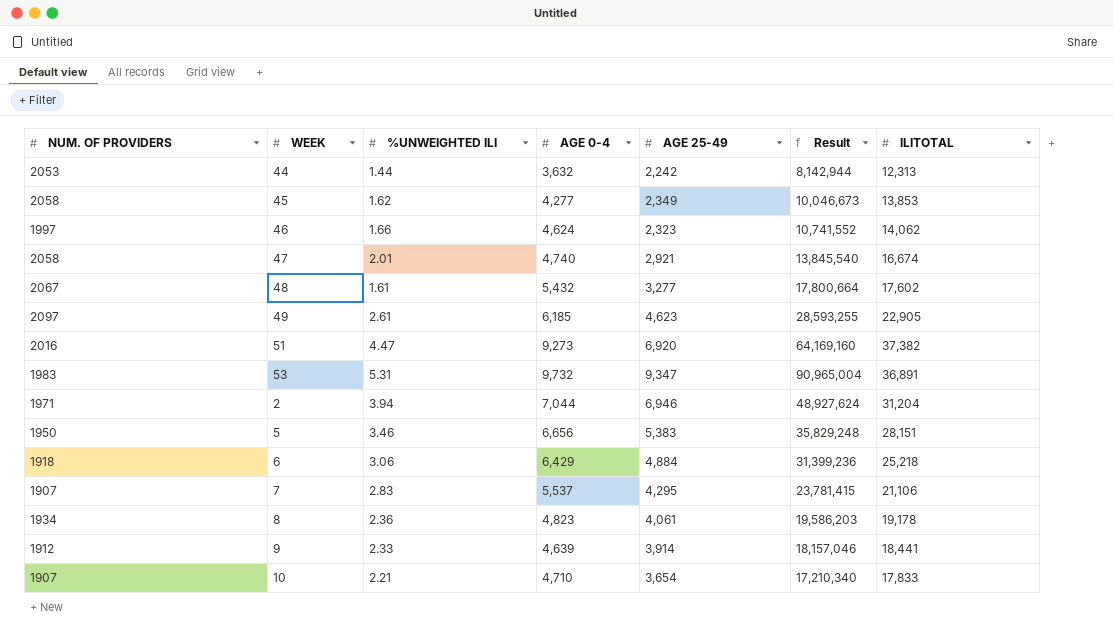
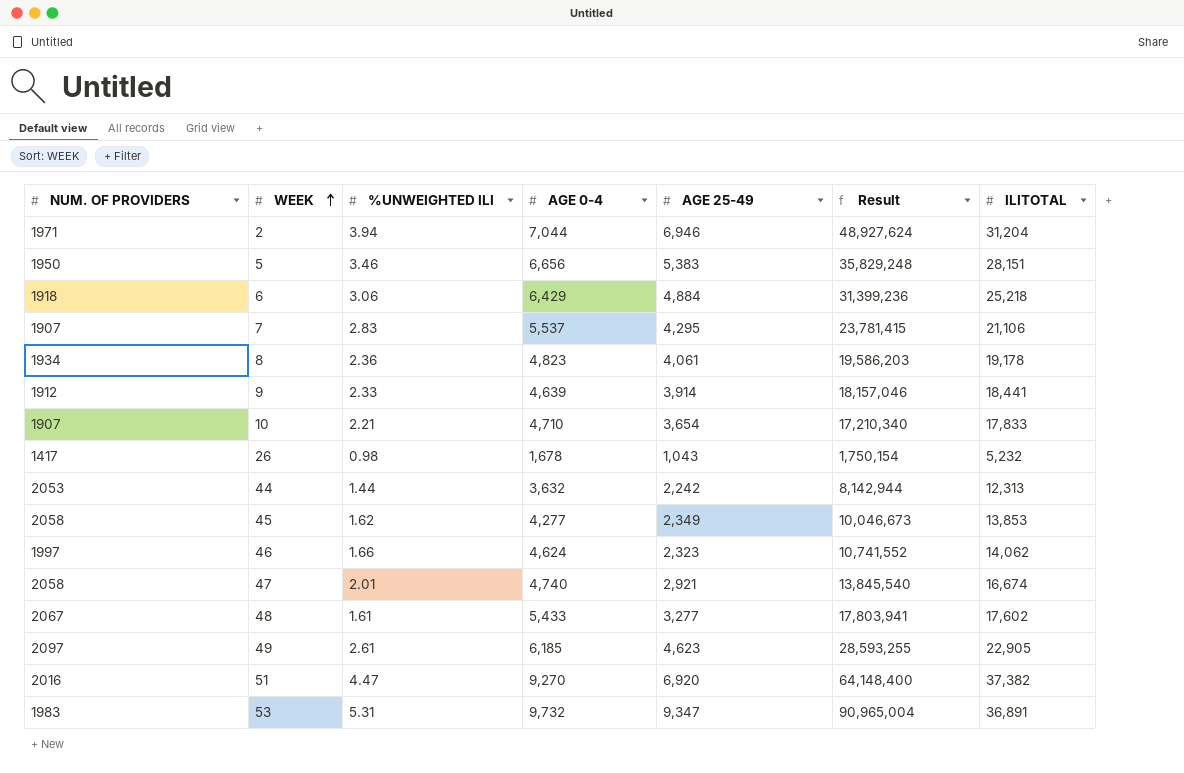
row order: none -> WEEK ascending
row 26: none -> 1417 | 0.98 | 1,678 | 1,043 | 1,750,154 | 5,232
48 | AGE 0-4: 5,432 -> 5,433
48 | Result: 17,800,664 -> 17,803,941
51 | AGE 0-4: 9,273 -> 9,270
51 | Result: 64,169,160 -> 64,148,400

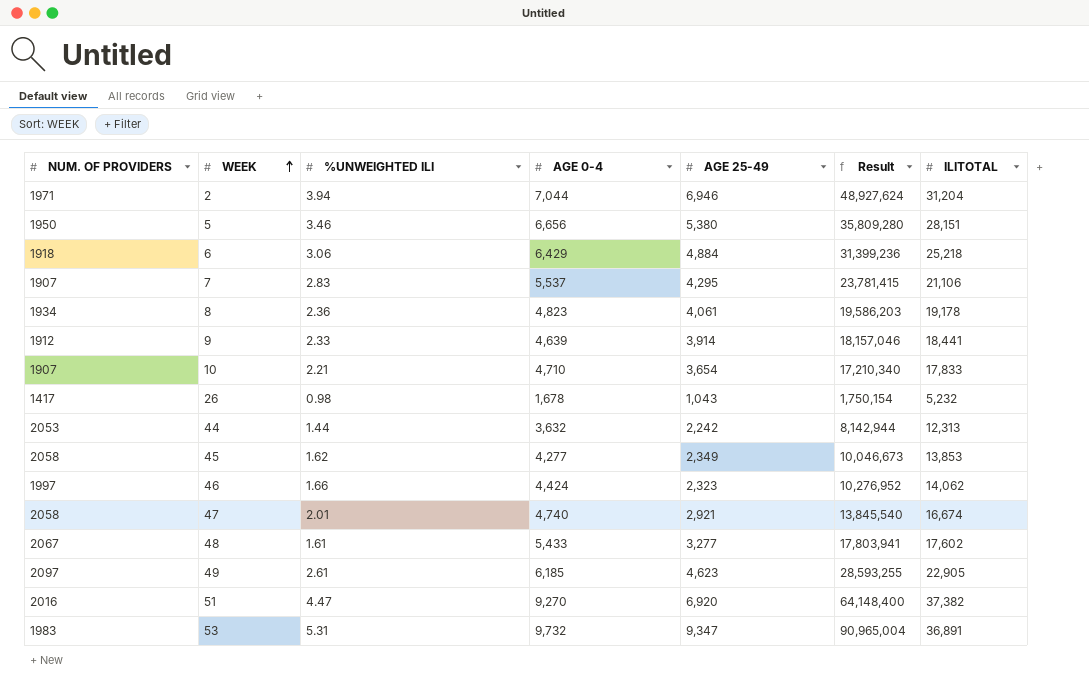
5 | AGE 25-49: 5,383 -> 5,380
5 | Result: 35,829,248 -> 35,809,280
46 | AGE 0-4: 4,624 -> 4,424
46 | Result: 10,741,552 -> 10,276,952

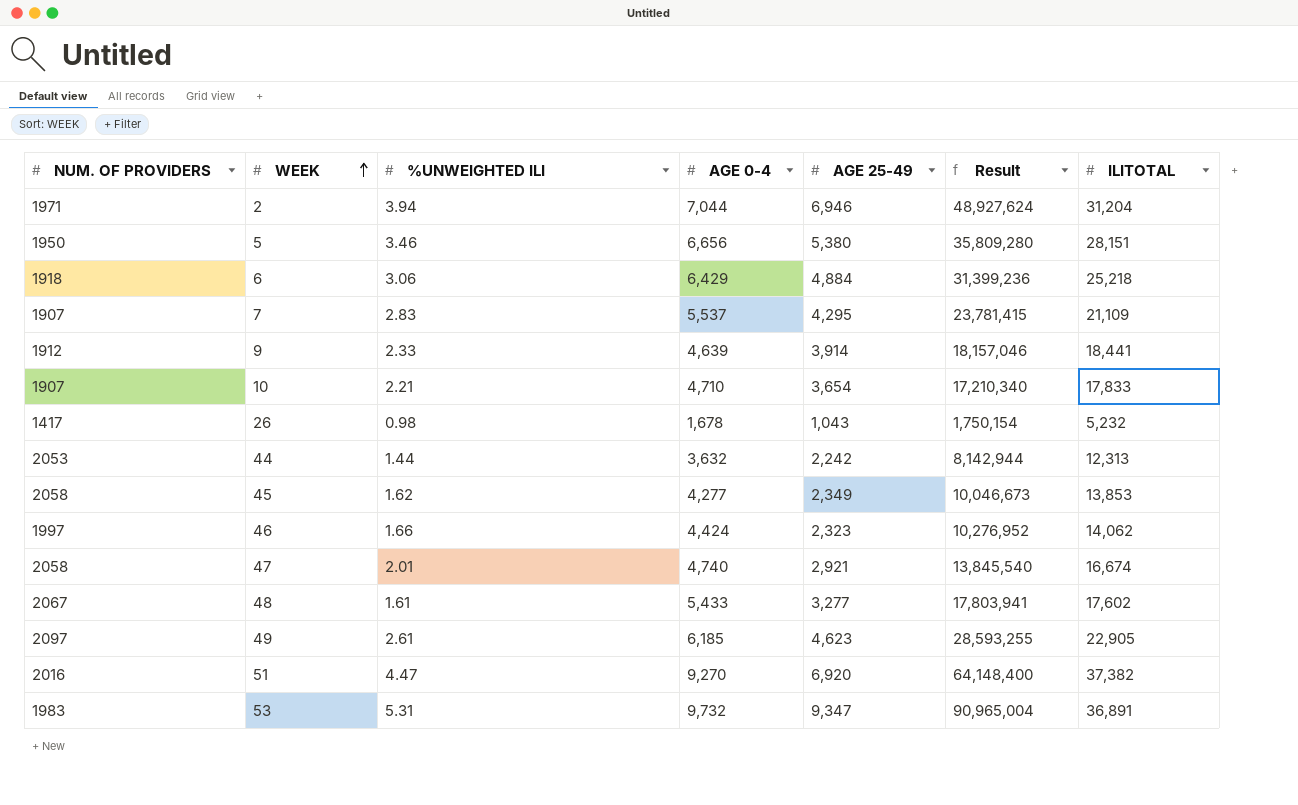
row 8: 1934 | 2.36 | 4,823 | 4,061 | 19,586,203 | 19,178 -> none
7 | ILITOTAL: 21,106 -> 21,109

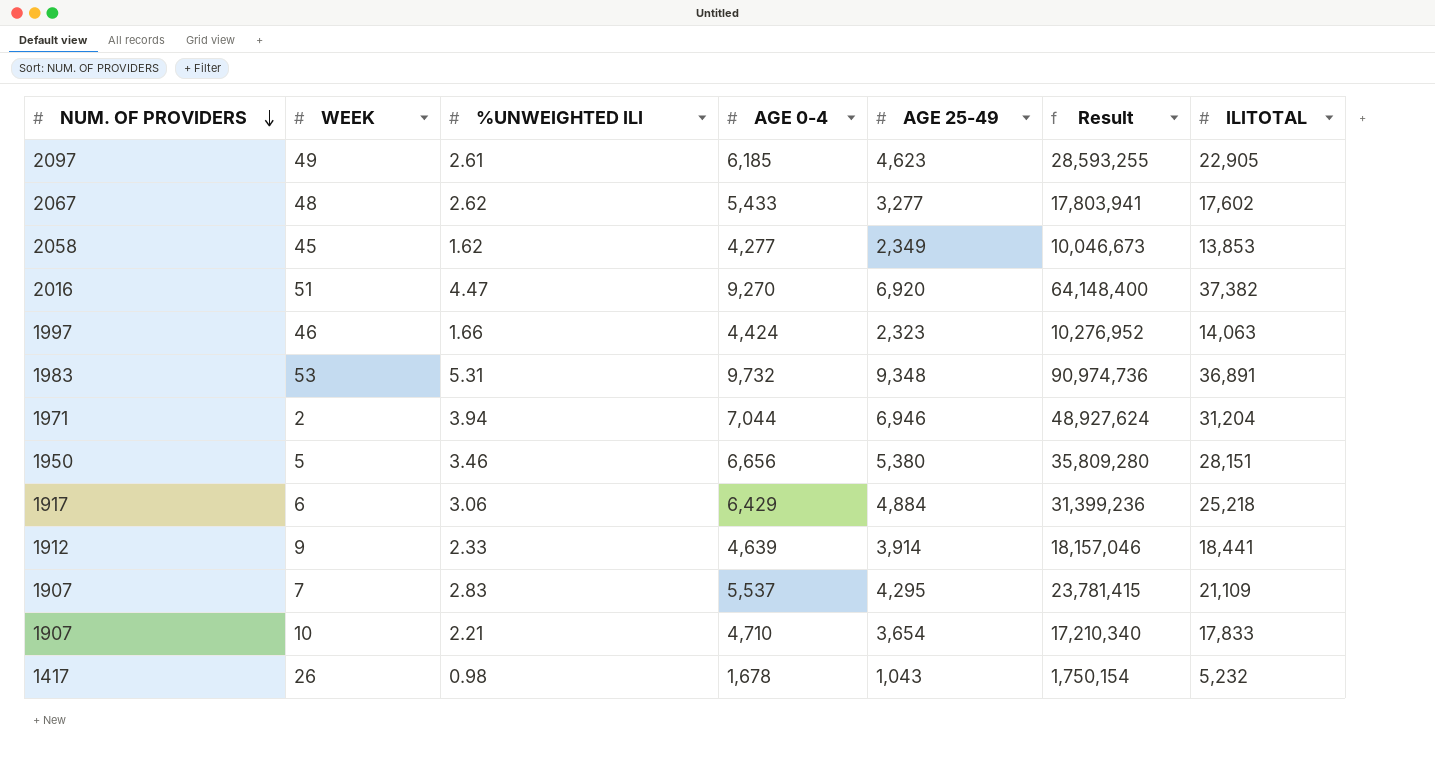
row order: WEEK ascending -> NUM. OF PROVIDERS descending
row 44: 2053 | 1.44 | 3,632 | 2,242 | 8,142,944 | 12,313 -> none
row 47: 2058 | 2.01 | 4,740 | 2,921 | 13,845,540 | 16,674 -> none
48 | %UNWEIGHTED ILI: 1.61 -> 2.62
46 | ILITOTAL: 14,062 -> 14,063
53 | AGE 25-49: 9,347 -> 9,348
53 | Result: 90,965,004 -> 90,974,736
6 | NUM. OF PROVIDERS: 1918 -> 1917

